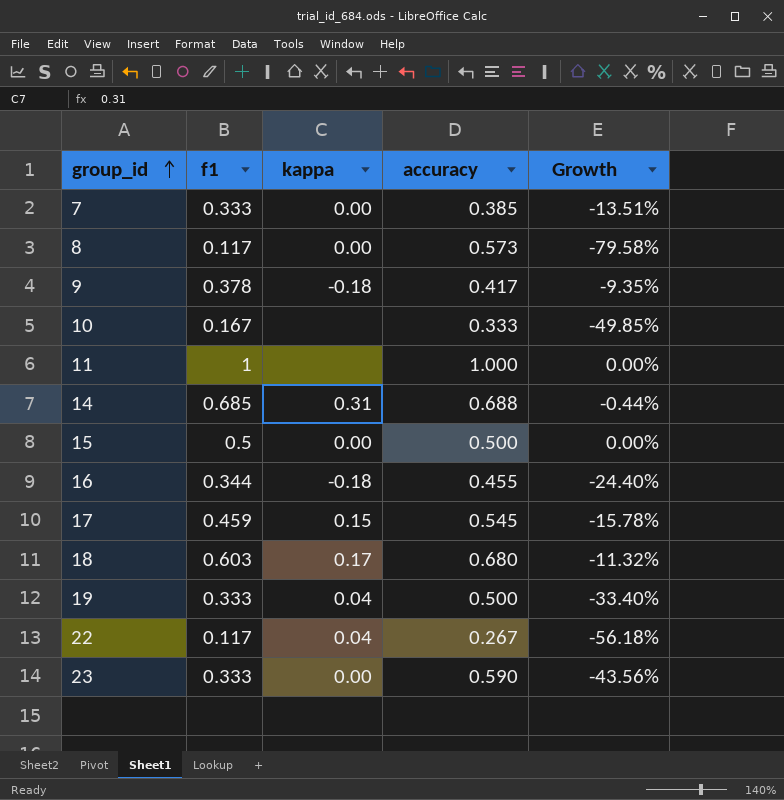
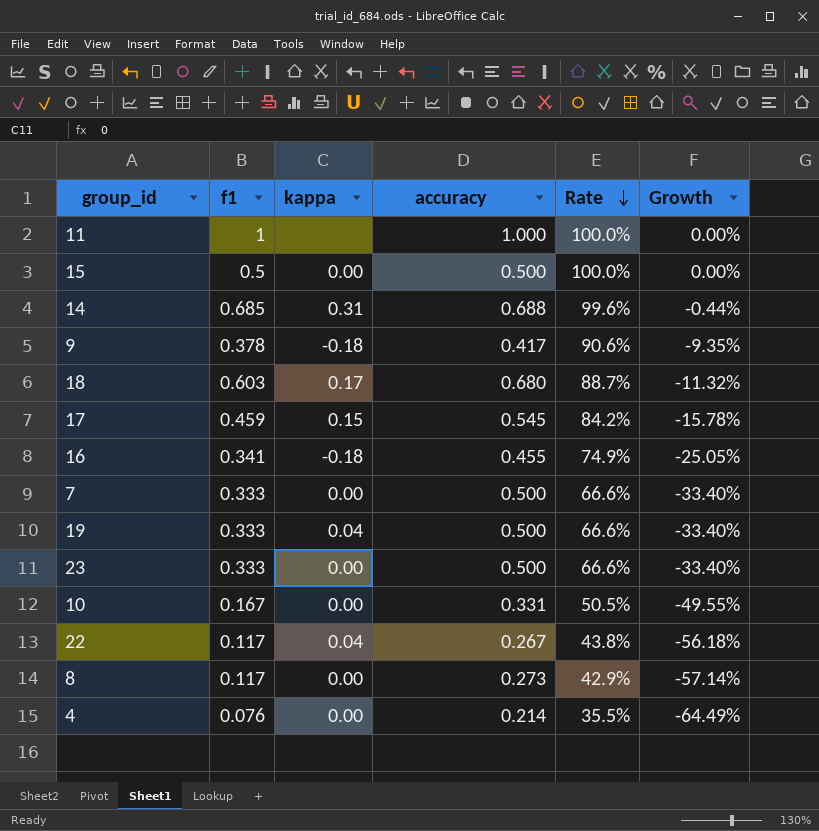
row order: group_id ascending -> Rate descending
column Rate | formula: none -> [f1] / [accuracy]
16 | f1: 0.344 -> 0.341
16 | Growth: -24.40% -> -25.05%
7 | accuracy: 0.385 -> 0.500
7 | Growth: -13.51% -> -33.40%
23 | accuracy: 0.590 -> 0.500
23 | Growth: -43.56% -> -33.40%
10 | kappa: none -> 0.00
10 | accuracy: 0.333 -> 0.331
10 | Growth: -49.85% -> -49.55%
8 | accuracy: 0.573 -> 0.273
8 | Growth: -79.58% -> -57.14%
row 4: none -> 0.076 | 0.00 | 0.214 | 35.5% | -64.49%

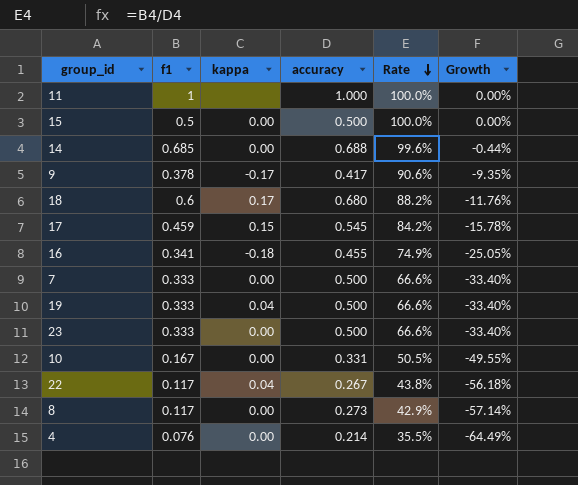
14 | kappa: 0.31 -> 0.00
9 | kappa: -0.18 -> -0.17
18 | f1: 0.603 -> 0.6
18 | Rate: 88.7% -> 88.2%
18 | Growth: -11.32% -> -11.76%

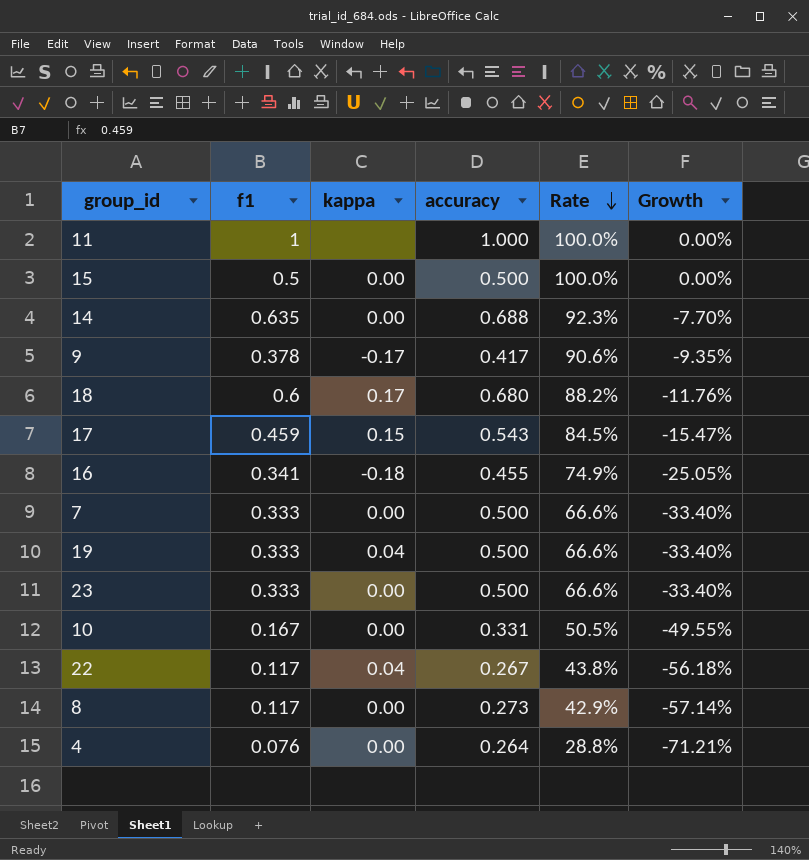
14 | f1: 0.685 -> 0.635
14 | Rate: 99.6% -> 92.3%
14 | Growth: -0.44% -> -7.70%
17 | accuracy: 0.545 -> 0.543
17 | Rate: 84.2% -> 84.5%
17 | Growth: -15.78% -> -15.47%
4 | accuracy: 0.214 -> 0.264
4 | Rate: 35.5% -> 28.8%
4 | Growth: -64.49% -> -71.21%

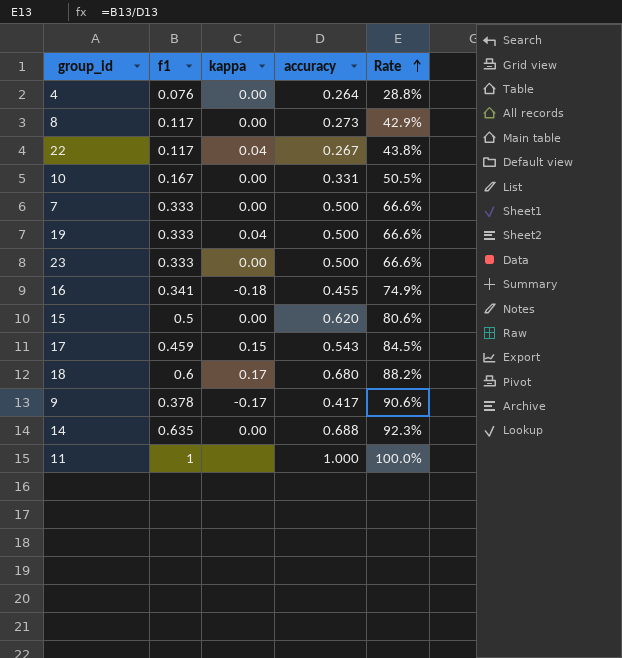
row order: Rate descending -> Rate ascending
column Growth | formula: ([f1] - [accuracy]) / [accuracy] -> none
15 | accuracy: 0.500 -> 0.620
15 | Rate: 100.0% -> 80.6%

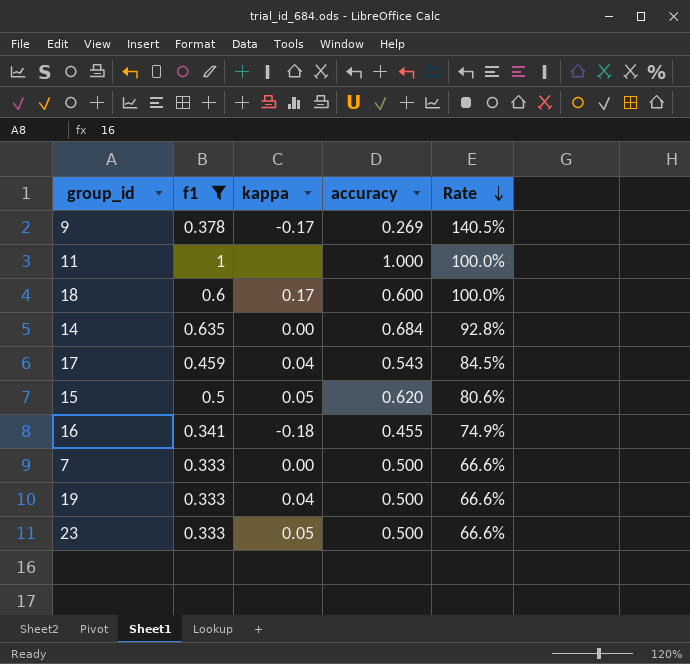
filter: none -> f1 >= 0.333
row order: Rate ascending -> Rate descending
9 | accuracy: 0.417 -> 0.269
9 | Rate: 90.6% -> 140.5%
18 | accuracy: 0.680 -> 0.600
18 | Rate: 88.2% -> 100.0%
14 | accuracy: 0.688 -> 0.684
14 | Rate: 92.3% -> 92.8%
17 | kappa: 0.15 -> 0.04
15 | kappa: 0.00 -> 0.05
23 | kappa: 0.00 -> 0.05

